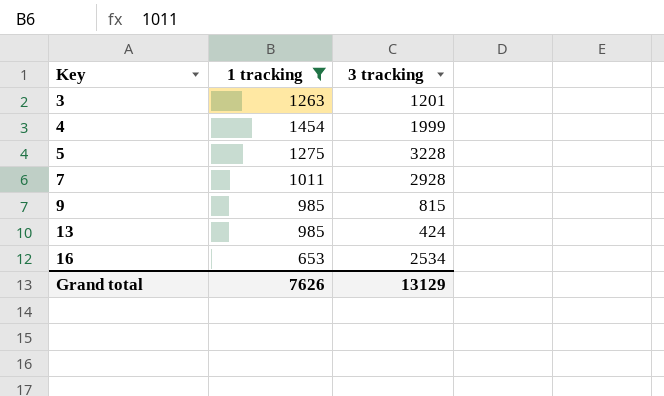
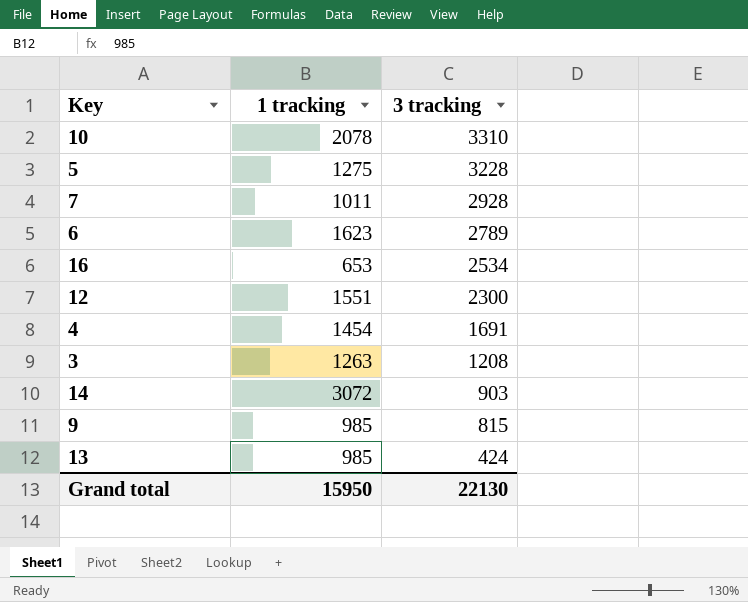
filter: 1 tracking <= 1454 -> none
row order: Key ascending -> 3 tracking descending
4 | 3 tracking: 1999 -> 1691
3 | 3 tracking: 1201 -> 1208
Grand total | 1 tracking: 7626 -> 15950
Grand total | 3 tracking: 13129 -> 22130

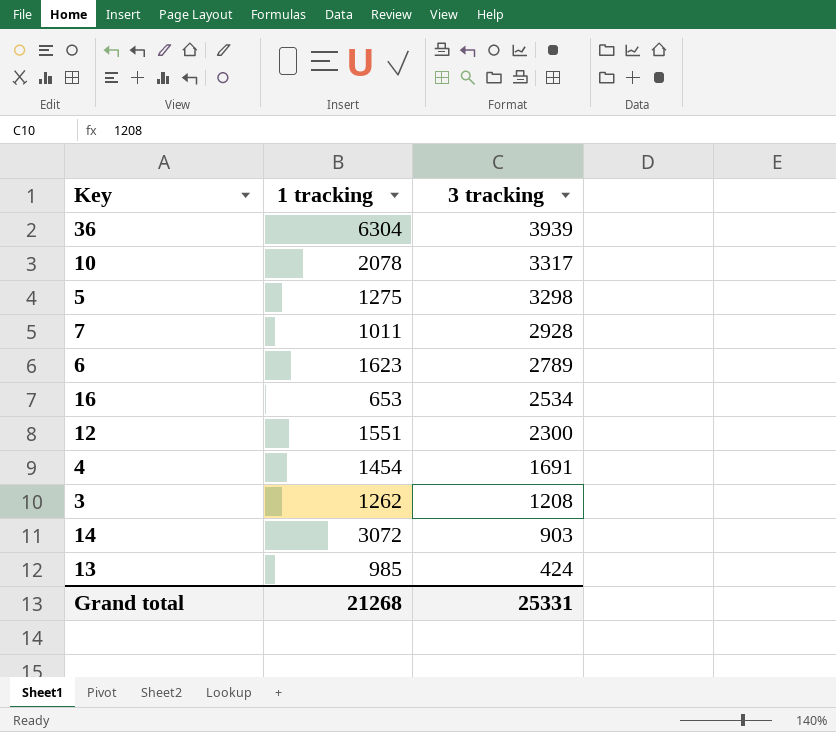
row 9: 985 | 815 -> none
row 36: none -> 6304 | 3939
10 | 3 tracking: 3310 -> 3317
5 | 3 tracking: 3228 -> 3298
3 | 1 tracking: 1263 -> 1262
Grand total | 1 tracking: 15950 -> 21268
Grand total | 3 tracking: 22130 -> 25331

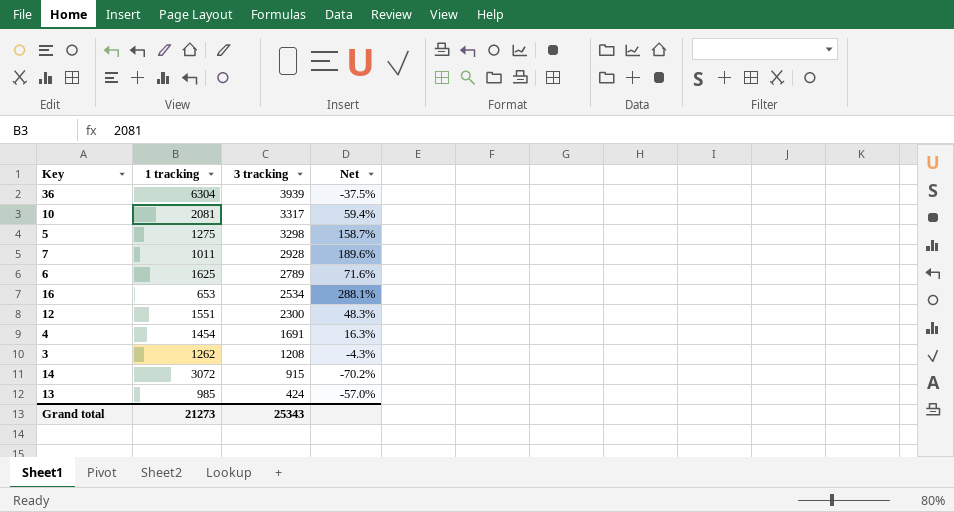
column Net | formula: none -> ([3 tracking] - [1 tracking]) / [1 tracking]
10 | 1 tracking: 2078 -> 2081
6 | 1 tracking: 1623 -> 1625
14 | 3 tracking: 903 -> 915
Grand total | 1 tracking: 21268 -> 21273
Grand total | 3 tracking: 25331 -> 25343

